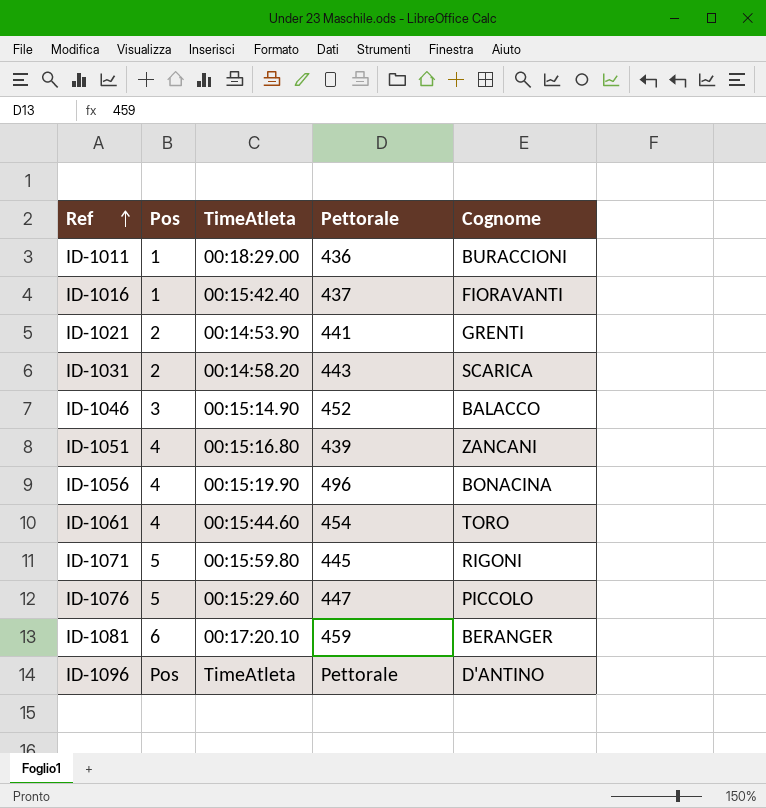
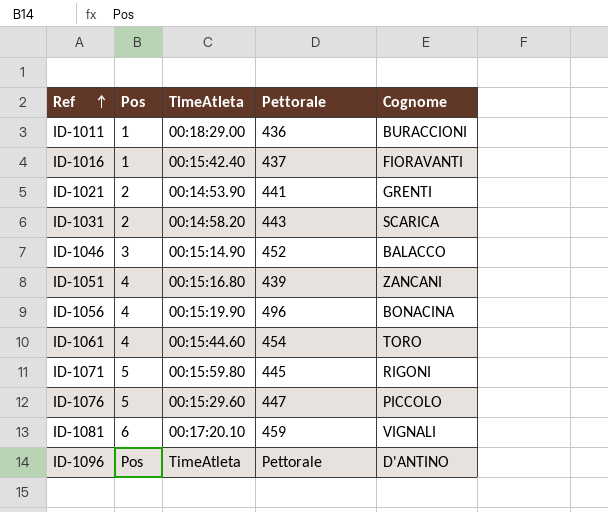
ID-1081 | Cognome: BERANGER -> VIGNALI

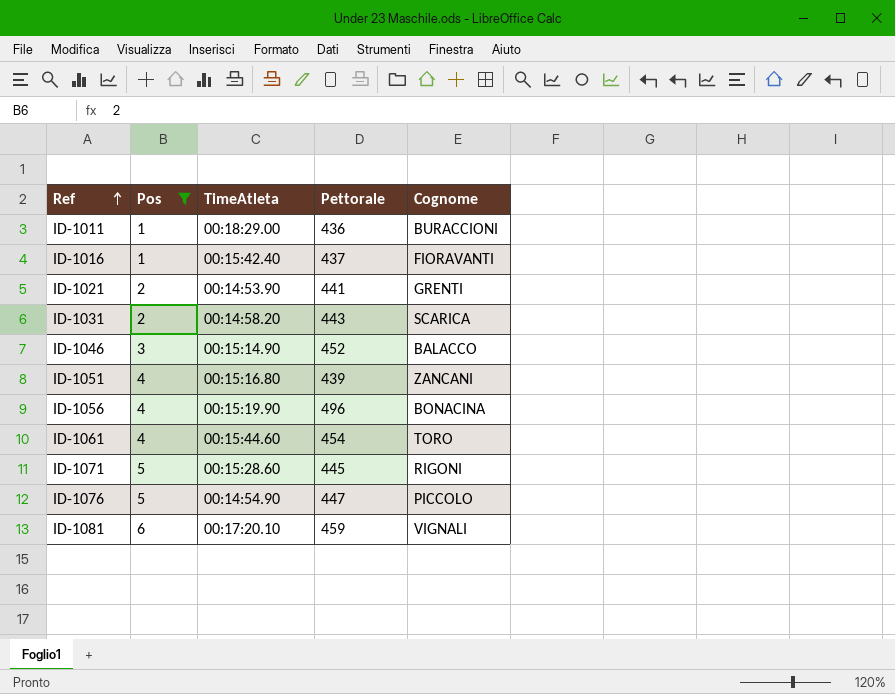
filter: none -> Pos != Pos
ID-1071 | TimeAtleta: 00:15:59.80 -> 00:15:28.60
ID-1076 | TimeAtleta: 00:15:29.60 -> 00:14:54.90

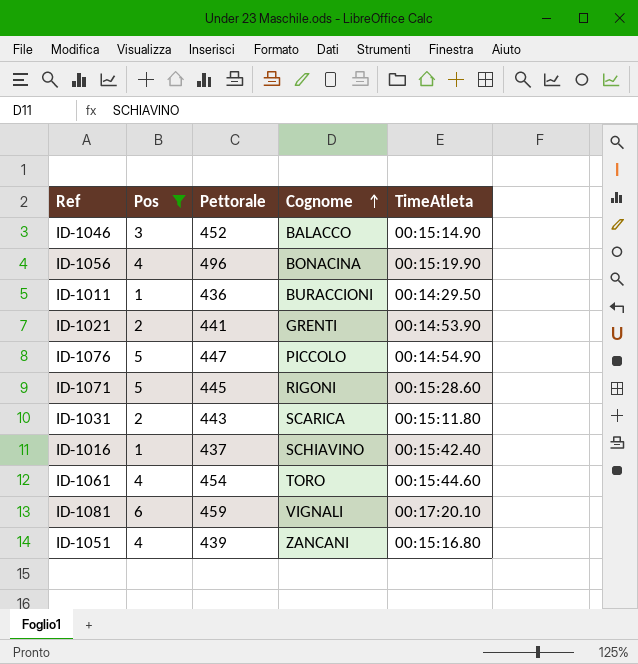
row order: Ref ascending -> Cognome ascending
column TimeAtleta | position: 3 -> 5
ID-1011 | TimeAtleta: 00:18:29.00 -> 00:14:29.50
ID-1031 | TimeAtleta: 00:14:58.20 -> 00:15:11.80
ID-1016 | Cognome: FIORAVANTI -> SCHIAVINO

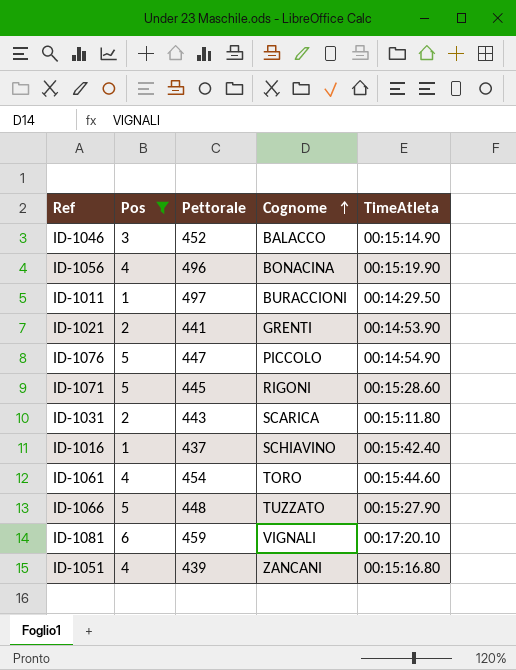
ID-1011 | Pettorale: 436 -> 497
row ID-1066: none -> 5 | 448 | TUZZATO | 00:15:27.90

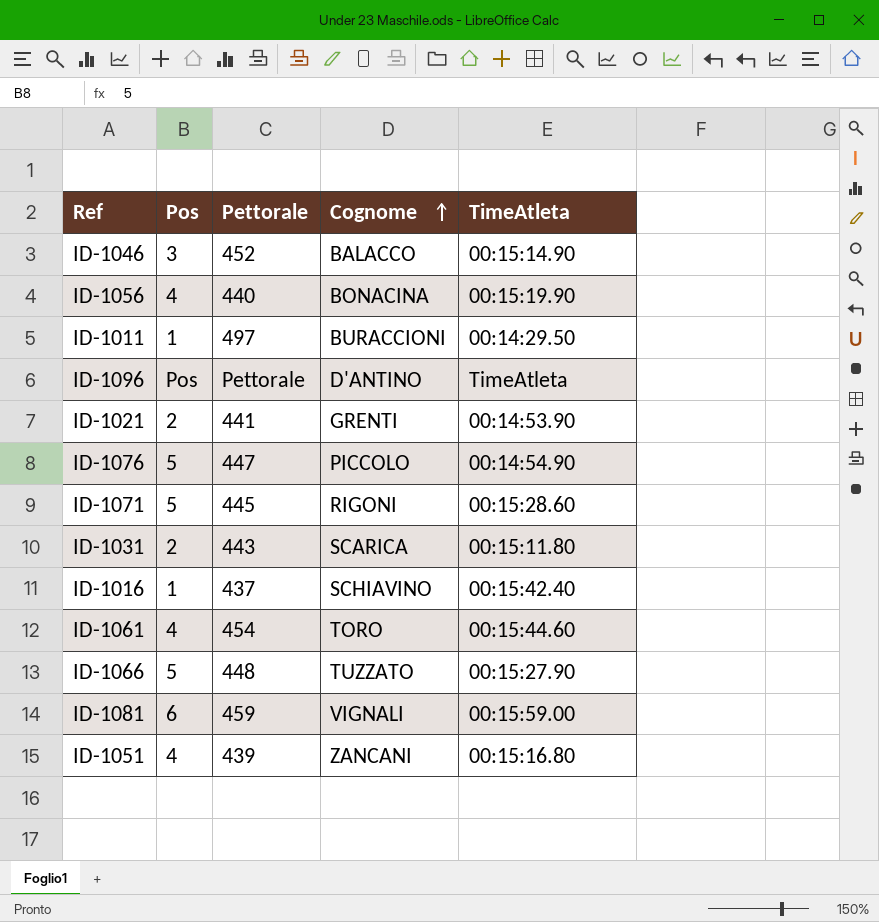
filter: Pos != Pos -> none
ID-1056 | Pettorale: 496 -> 440
ID-1081 | TimeAtleta: 00:17:20.10 -> 00:15:59.00

